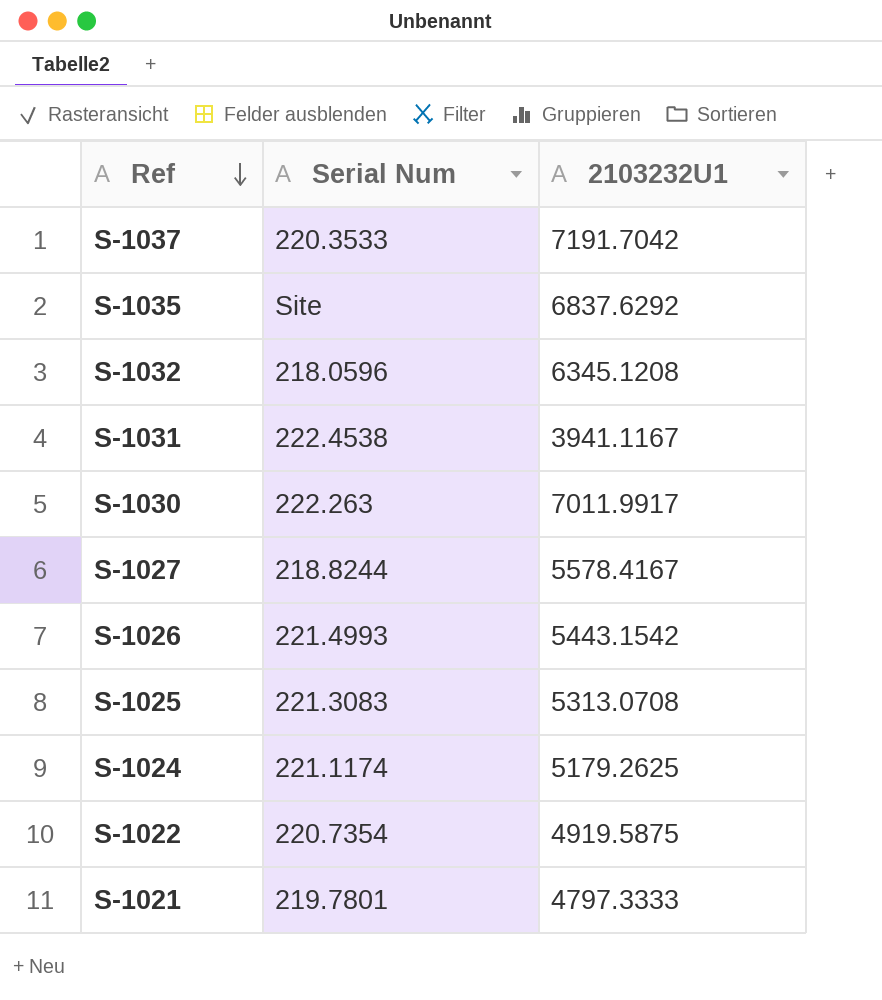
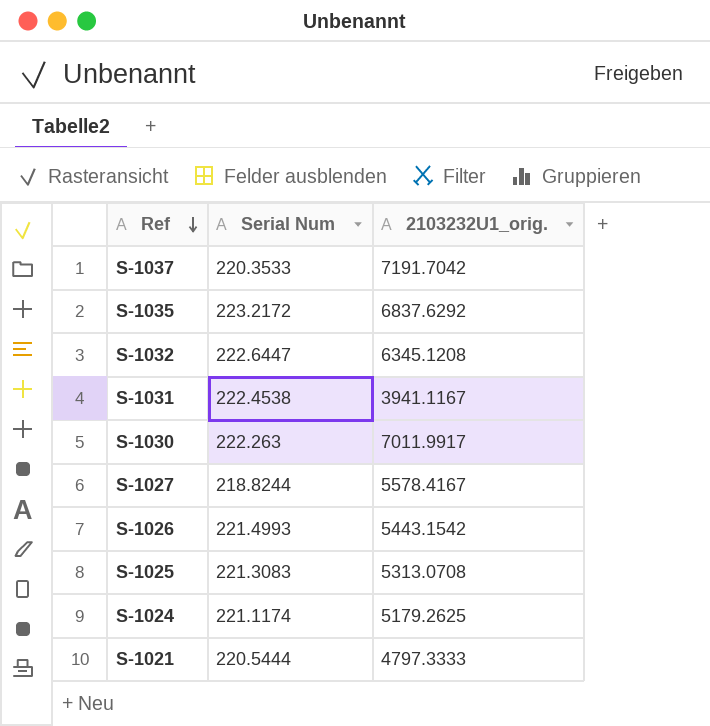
column name: 2103232U1 -> 2103232U1_orig.
row S-1022: 220.7354 | 4919.5875 -> none
S-1035 | Serial Num: Site -> 223.2172
S-1032 | Serial Num: 218.0596 -> 222.6447
S-1021 | Serial Num: 219.7801 -> 220.5444

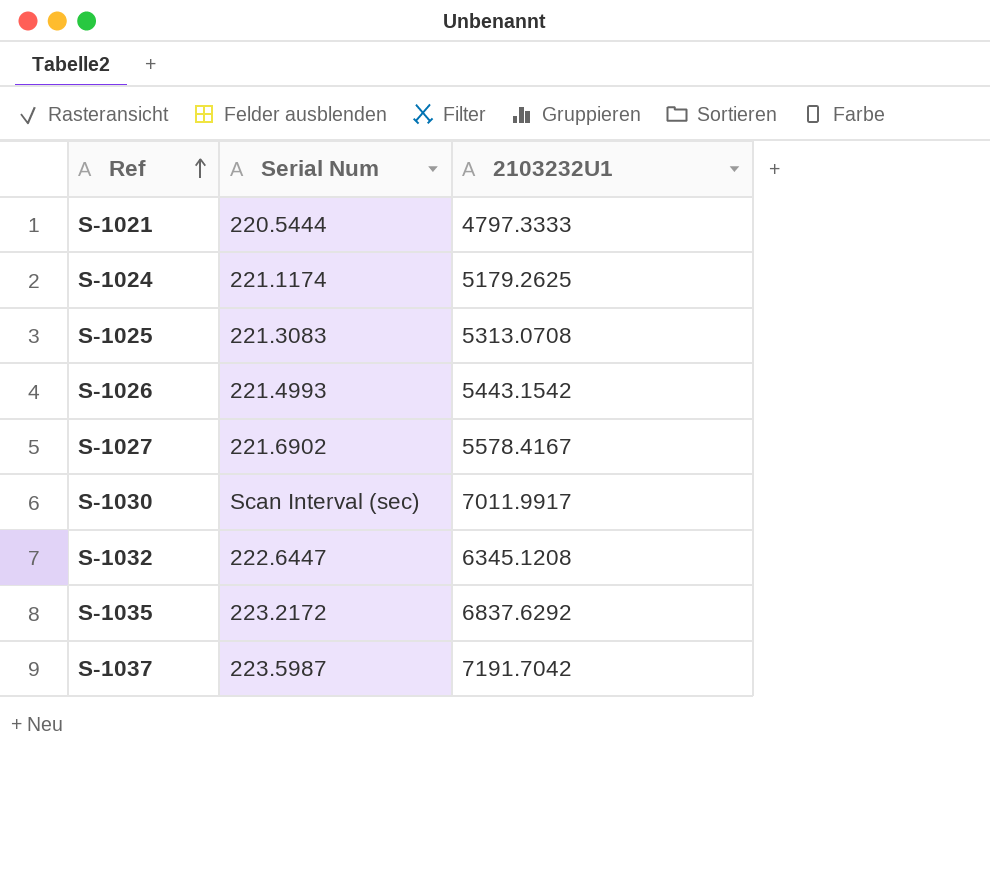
row order: Ref descending -> Ref ascending
column name: 2103232U1_orig. -> 2103232U1
row S-1031: 222.4538 | 3941.1167 -> none
S-1027 | Serial Num: 218.8244 -> 221.6902
S-1030 | Serial Num: 222.263 -> Scan Interval (sec)
S-1037 | Serial Num: 220.3533 -> 223.5987

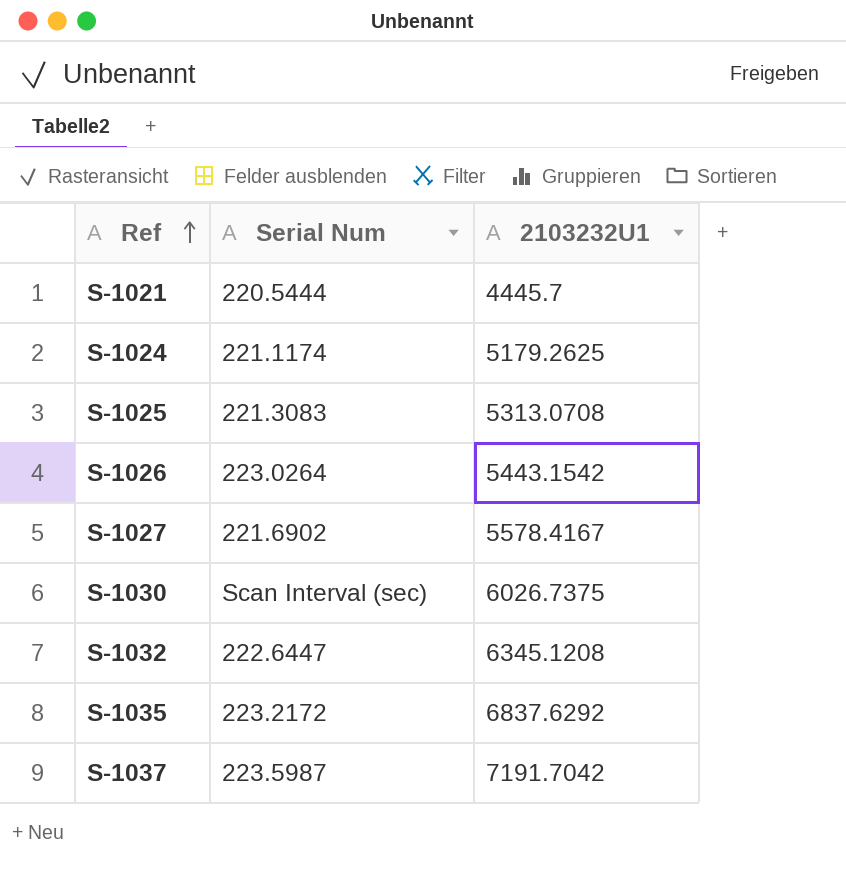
S-1021 | 2103232U1: 4797.3333 -> 4445.7
S-1026 | Serial Num: 221.4993 -> 223.0264
S-1030 | 2103232U1: 7011.9917 -> 6026.7375

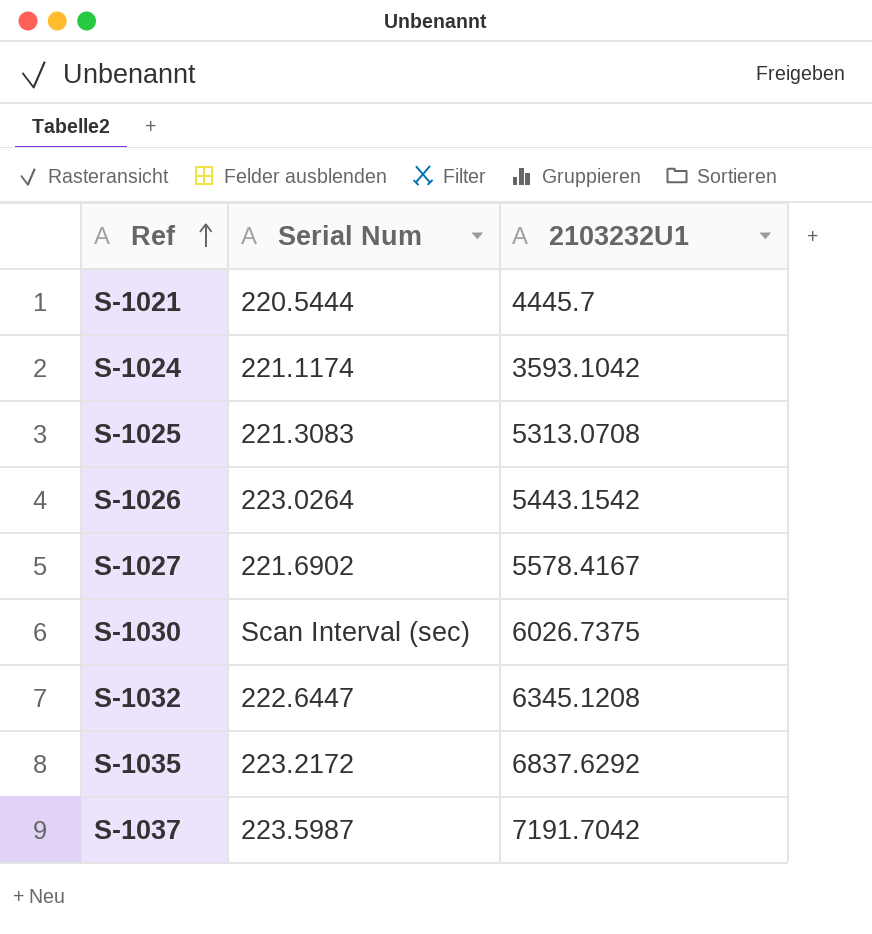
S-1024 | 2103232U1: 5179.2625 -> 3593.1042

